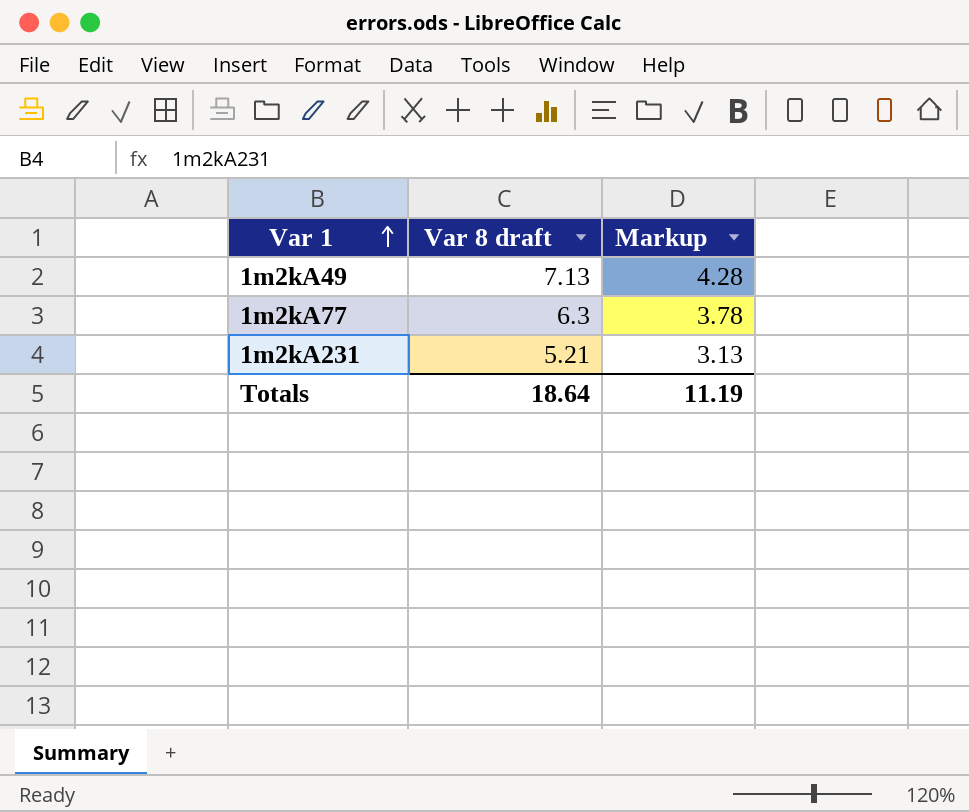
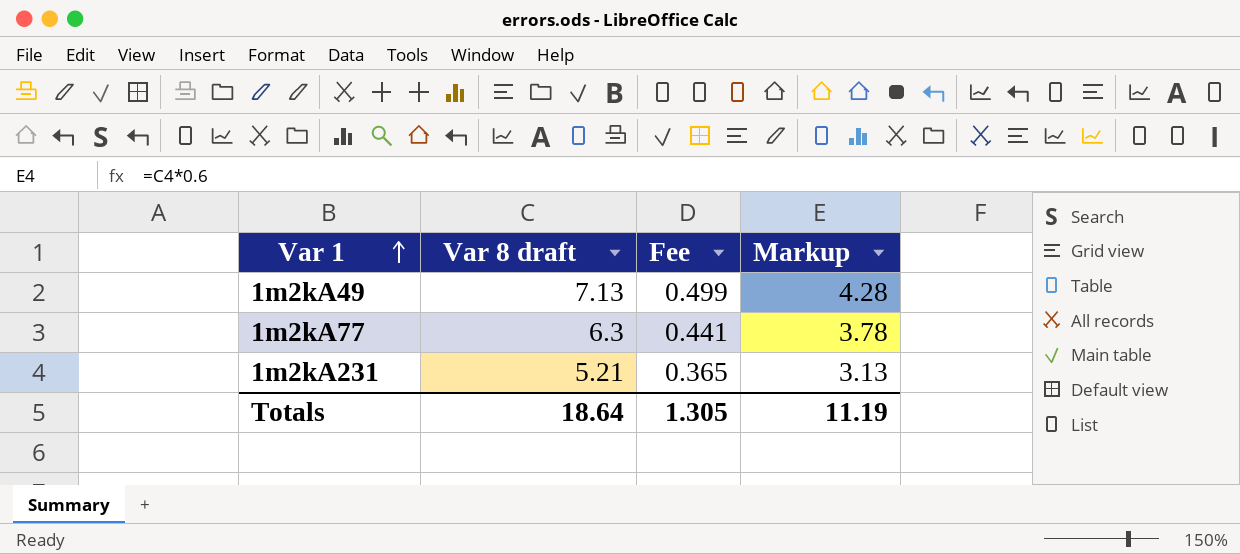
column Fee | formula: none -> [Var 8 draft] * 0.07

